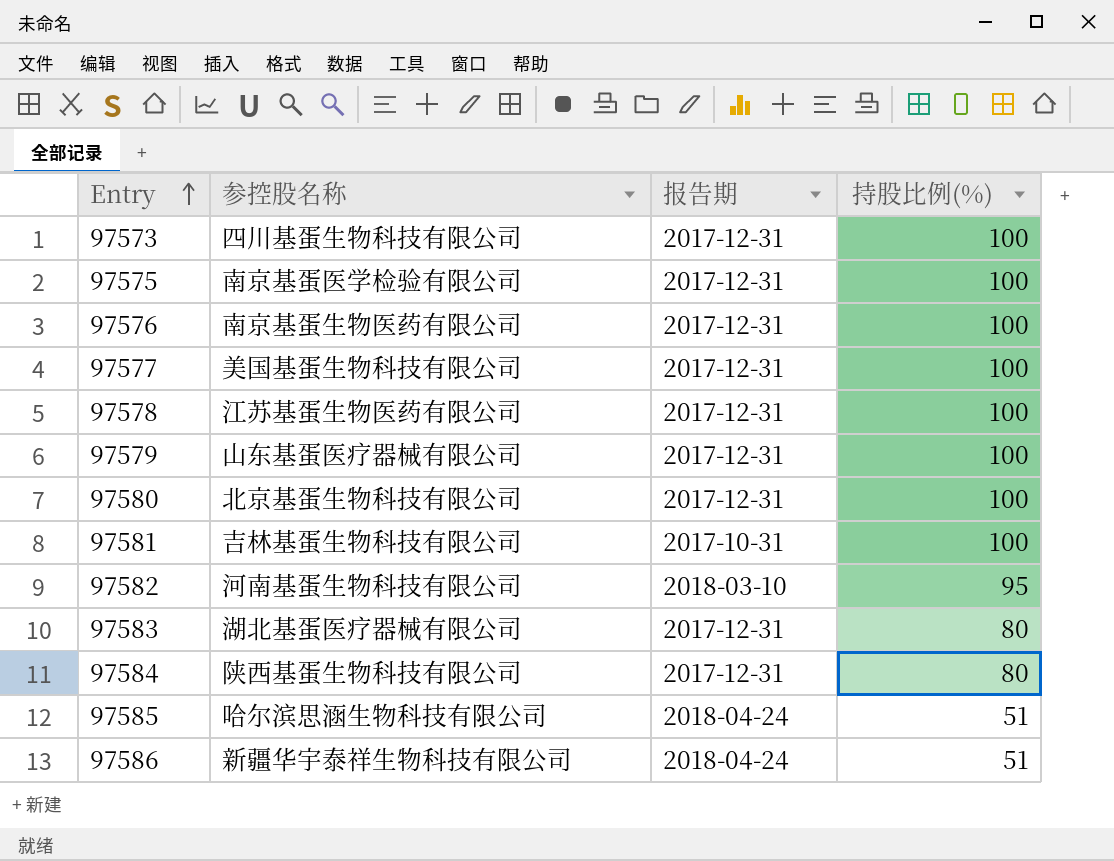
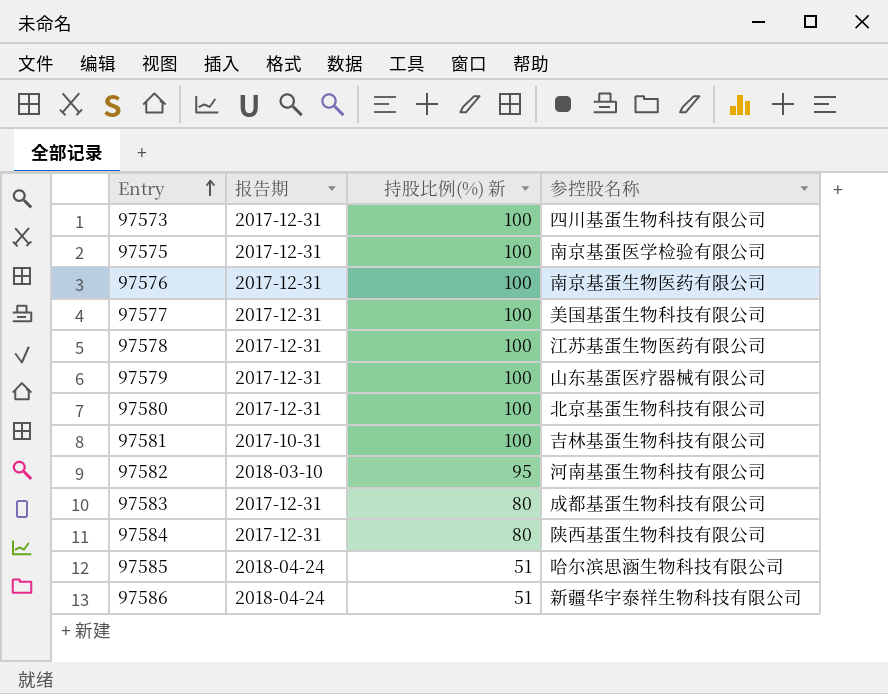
column name: 持股比例(%) -> 持股比例(%) 新
column 参控股名称 | position: 2 -> 4
97583 | 参控股名称: 湖北基蛋医疗器械有限公司 -> 成都基蛋生物科技有限公司

